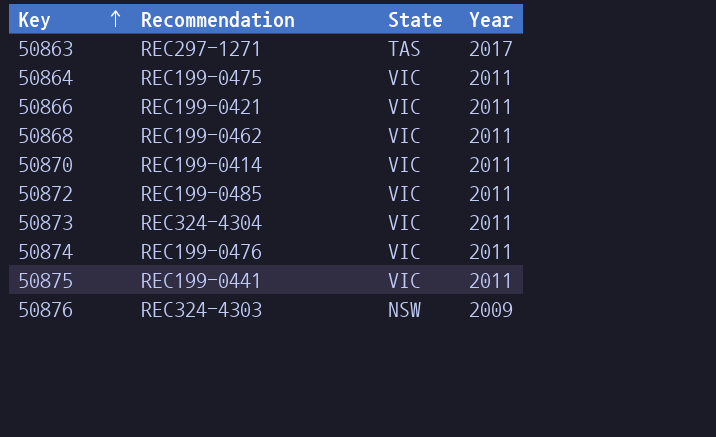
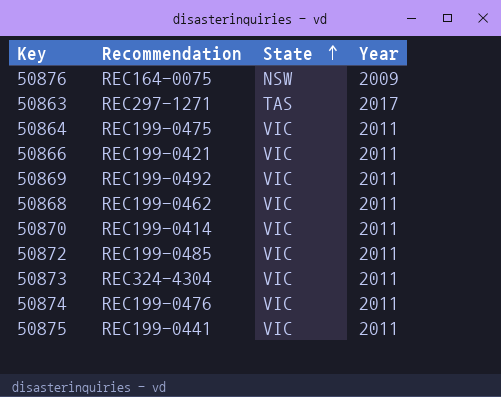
row order: Key ascending -> State ascending
50876 | Recommendation: REC324-4303 -> REC164-0075
row 50869: none -> REC199-0492 | VIC | 2011

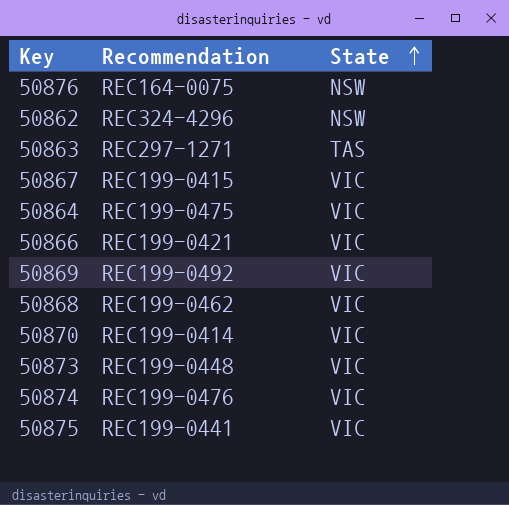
column Year | position: 4 -> none
row 50872: REC199-0485 | VIC | 2011 -> none
row 50862: none -> REC324-4296 | NSW
row 50867: none -> REC199-0415 | VIC
50873 | Recommendation: REC324-4304 -> REC199-0448

